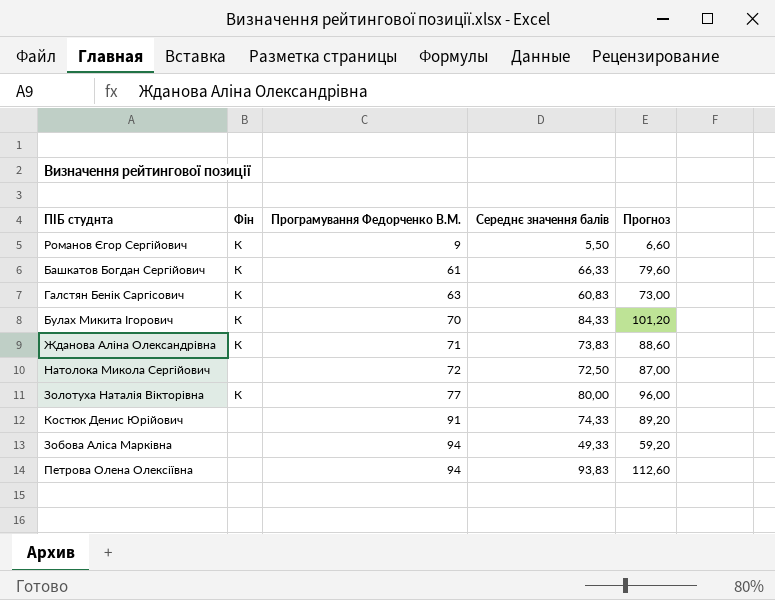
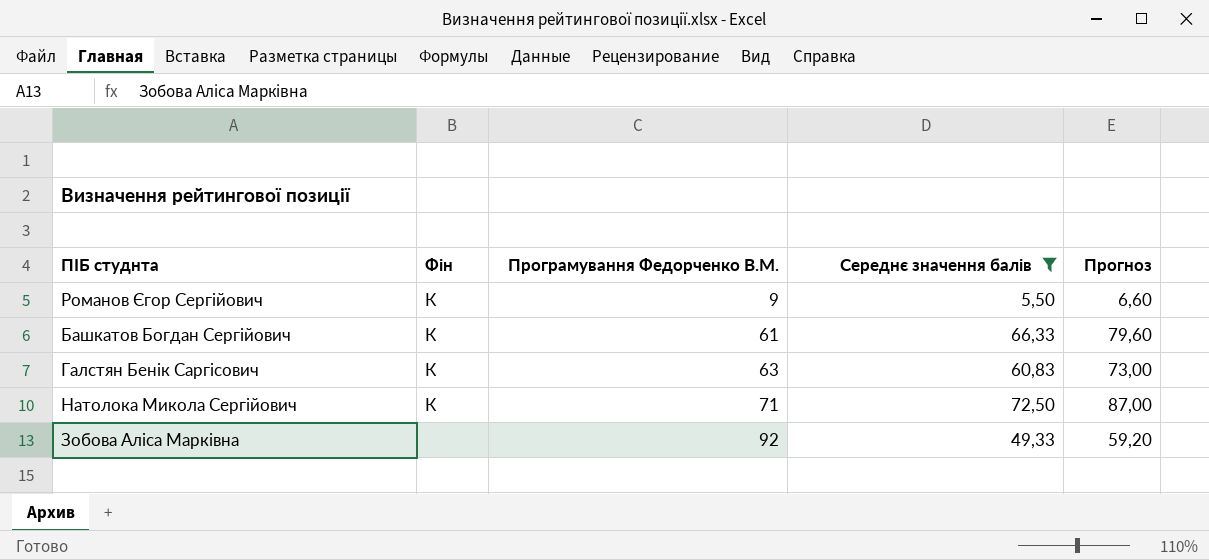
filter: none -> Середнє значення балів <= 72,50
Натолока Микола Сергійович | Фін: none -> К
Натолока Микола Сергійович | Програмування Федорченко В.М.: 72 -> 71
Зобова Аліса Марківна | Програмування Федорченко В.М.: 94 -> 92

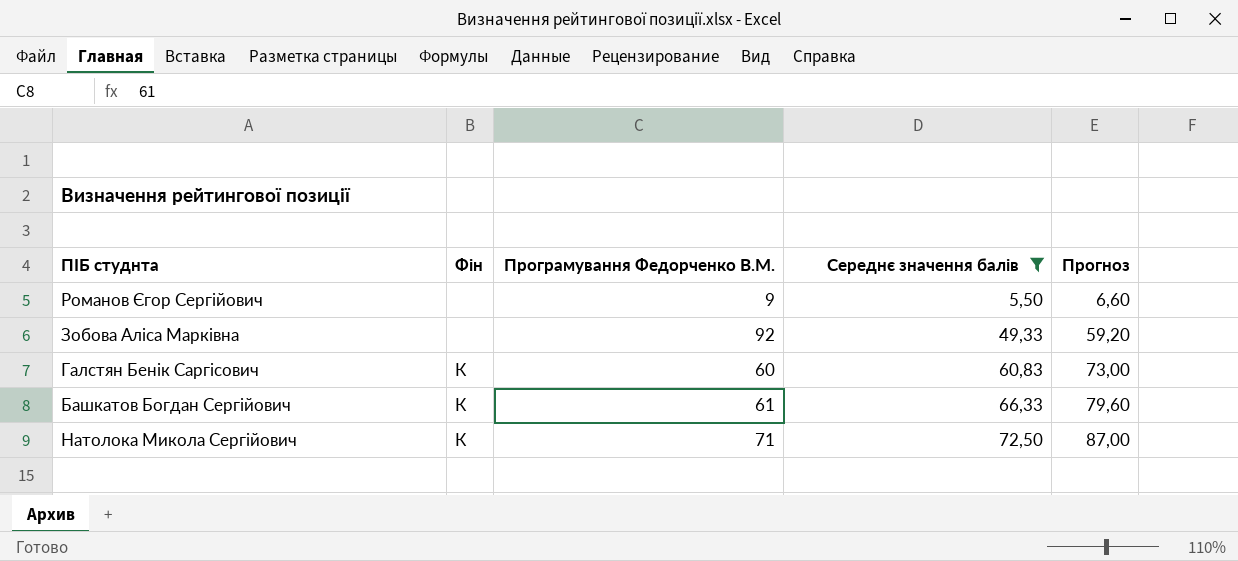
row order: Програмування Федорченко В.М. ascending -> Середнє значення балів ascending
Романов Єгор Сергійович | Фін: К -> none
Галстян Бенік Саргісович | Програмування Федорченко В.М.: 63 -> 60

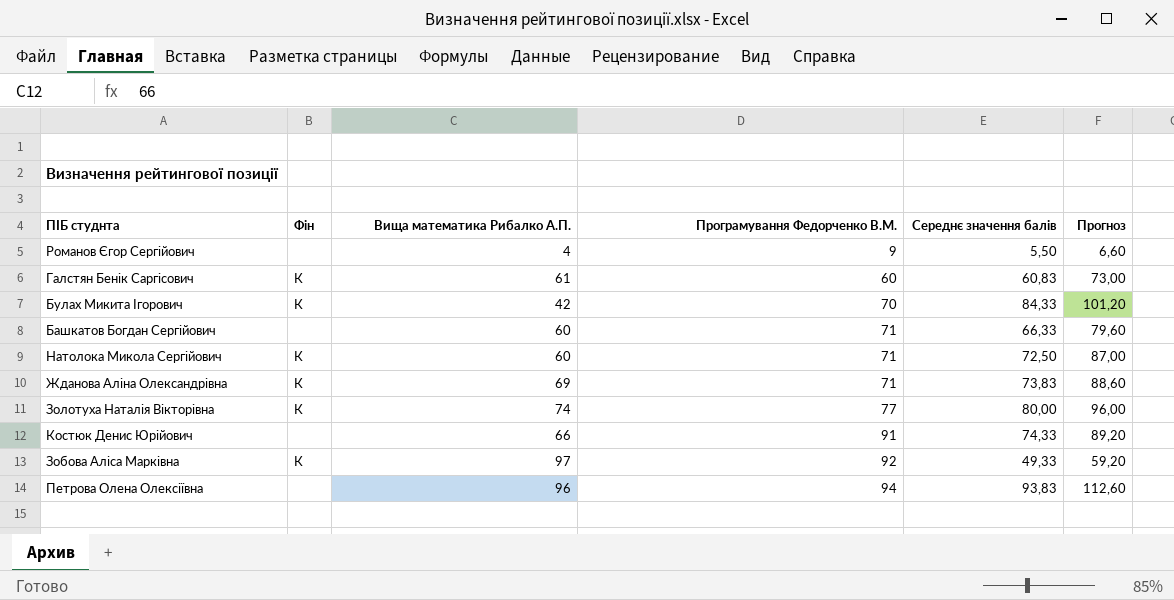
filter: Середнє значення балів <= 72,50 -> none
row order: Середнє значення балів ascending -> Програмування Федорченко В.М. ascending
column Вища математика Рибалко А.П. | position: none -> 3
Башкатов Богдан Сергійович | Фін: К -> none
Башкатов Богдан Сергійович | Програмування Федорченко В.М.: 61 -> 71
Зобова Аліса Марківна | Фін: none -> К

